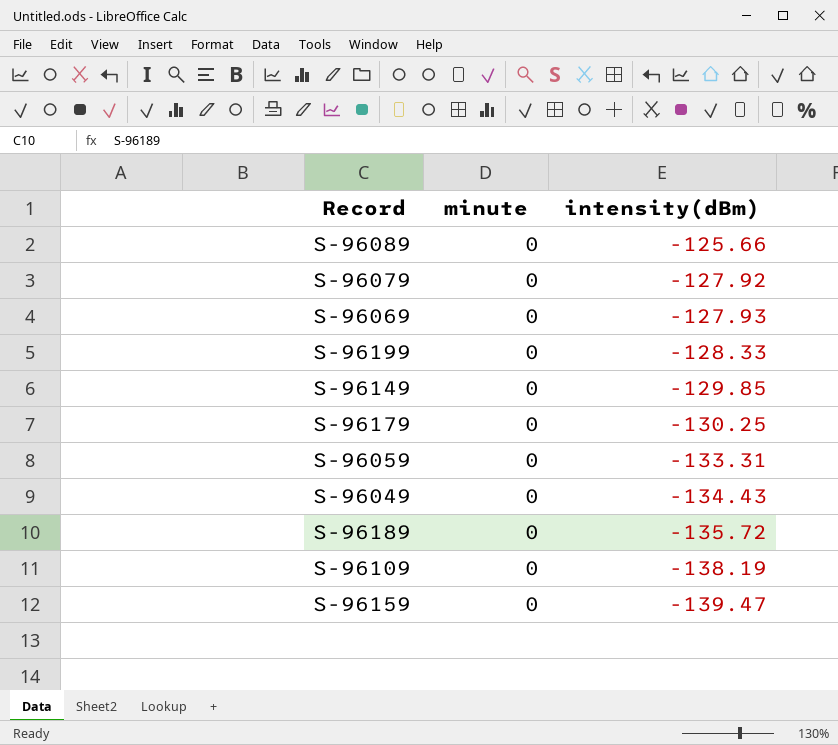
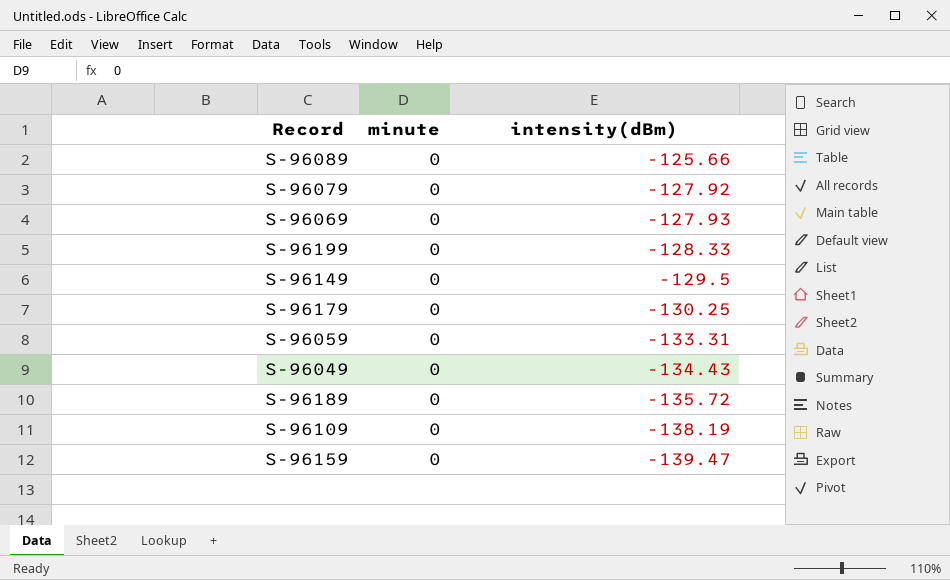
S-96149 | intensity(dBm): -129.85 -> -129.5

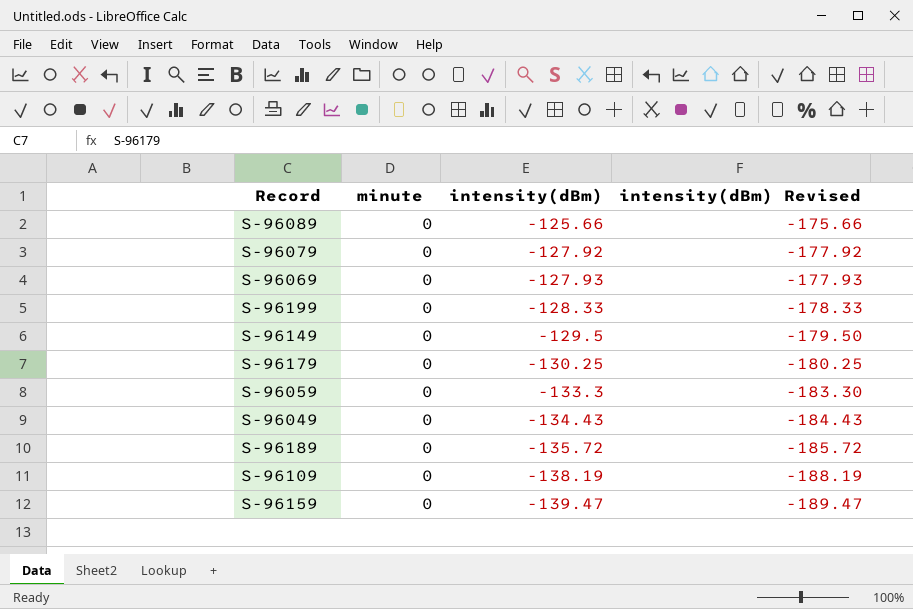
column intensity(dBm) Revised | formula: none -> [intensity(dBm)] - 50
S-96059 | intensity(dBm): -133.31 -> -133.3

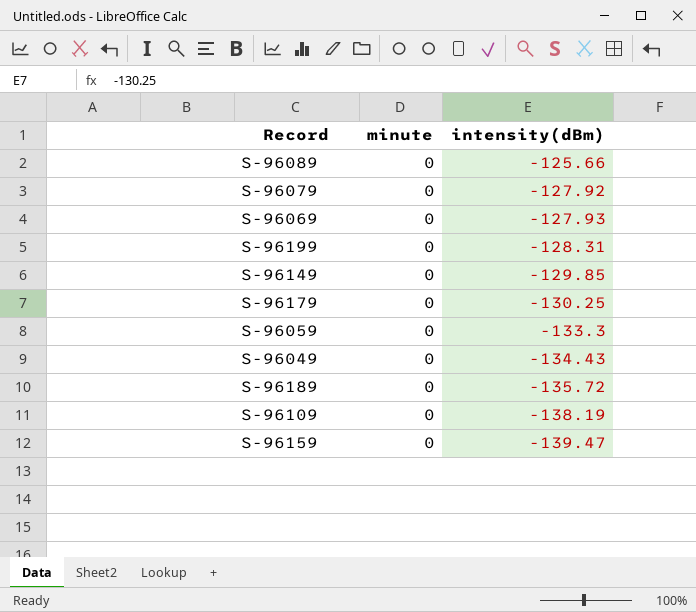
column intensity(dBm) Revised | formula: [intensity(dBm)] - 50 -> none
S-96199 | intensity(dBm): -128.33 -> -128.31
S-96149 | intensity(dBm): -129.5 -> -129.85

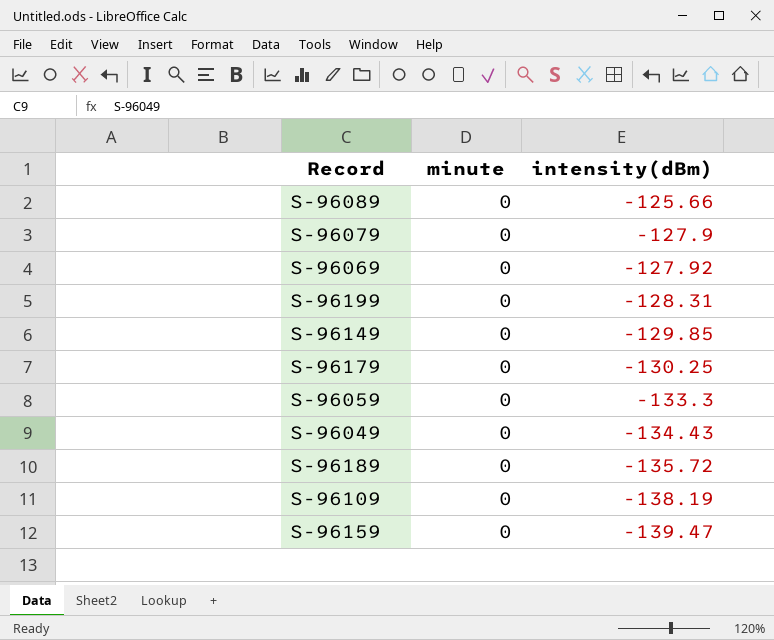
S-96079 | intensity(dBm): -127.92 -> -127.9
S-96069 | intensity(dBm): -127.93 -> -127.92

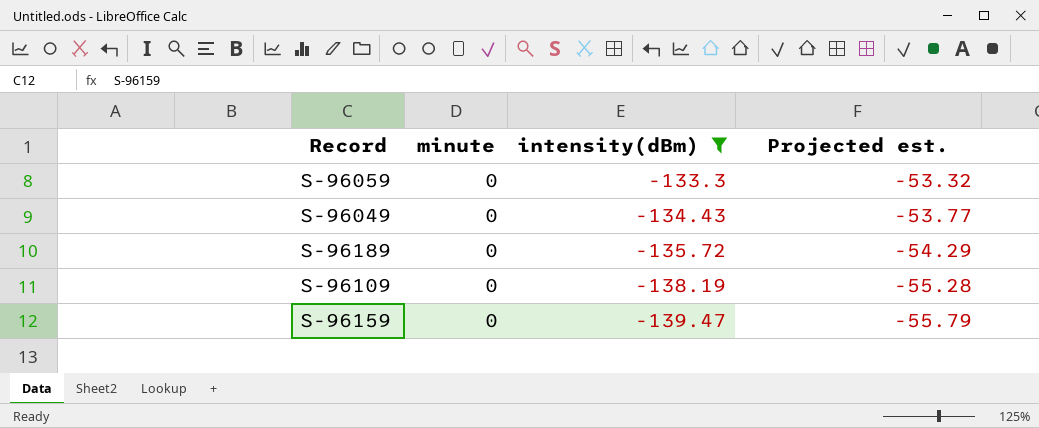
filter: none -> intensity(dBm) <= -133.3
column Projected est. | formula: none -> [intensity(dBm)] * 0.4

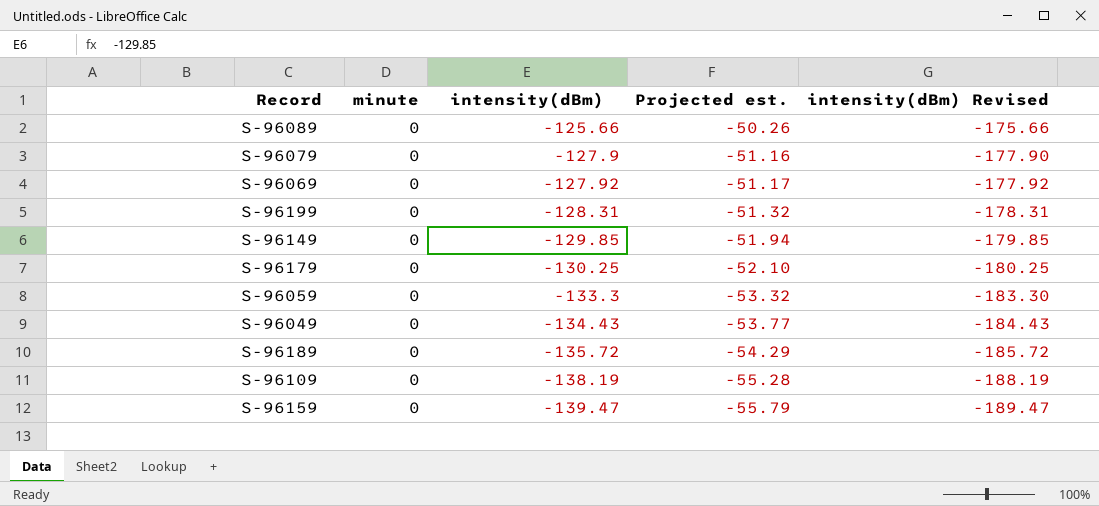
filter: intensity(dBm) <= -133.3 -> none
column intensity(dBm) Revised | formula: none -> [intensity(dBm)] - 50

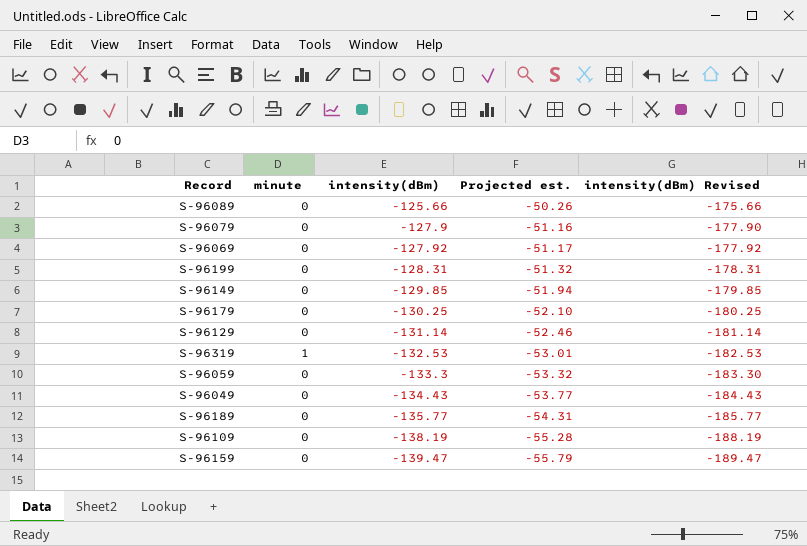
row S-96129: none -> 0 | -131.14 | -52.46 | -181.14
row S-96319: none -> 1 | -132.53 | -53.01 | -182.53
S-96189 | intensity(dBm): -135.72 -> -135.77
S-96189 | Projected est.: -54.29 -> -54.31
S-96189 | intensity(dBm) Revised: -185.72 -> -185.77

